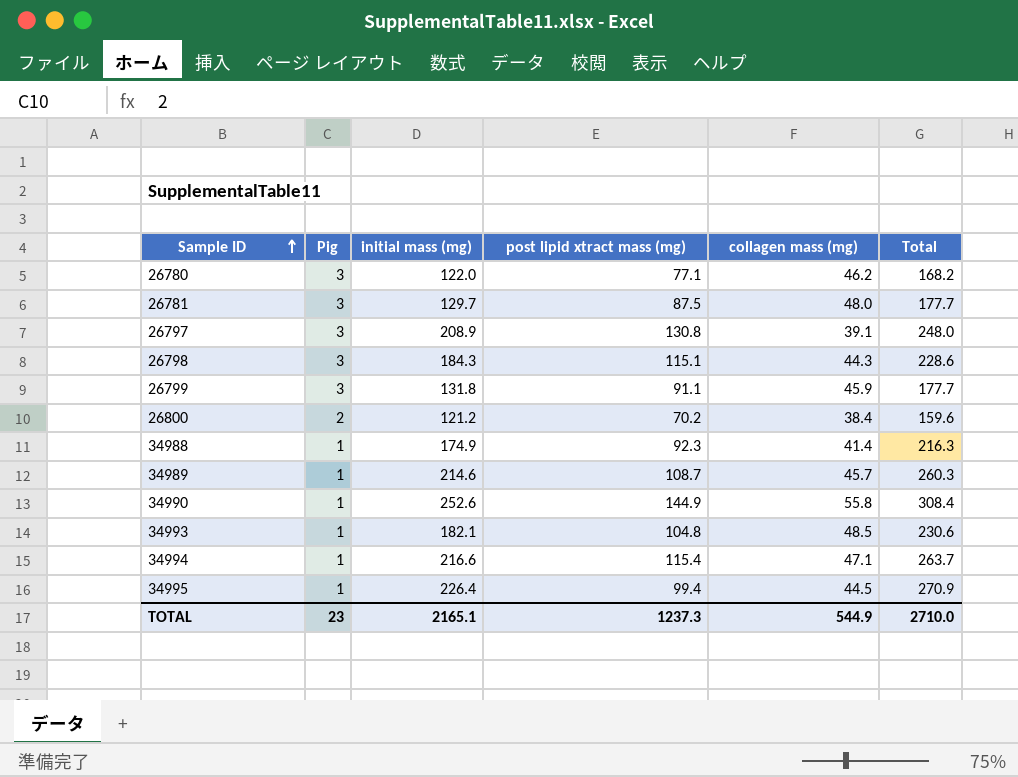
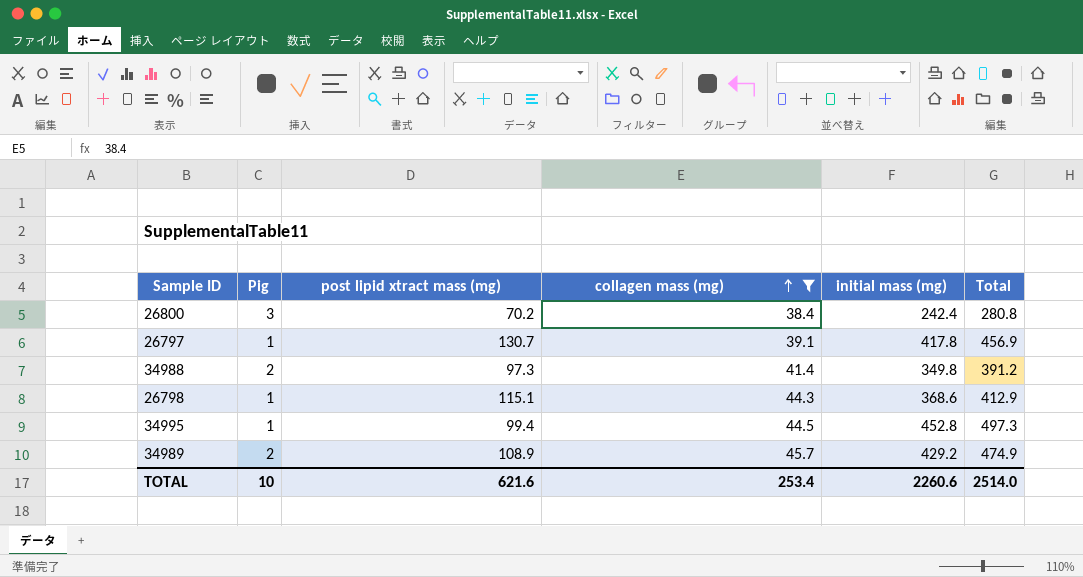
filter: none -> collagen mass (mg) <= 45.7
row order: Sample ID ascending -> collagen mass (mg) ascending
column initial mass (mg) | position: 3 -> 5
26800 | Pig: 2 -> 3
26800 | initial mass (mg): 121.2 -> 242.4
26800 | Total: 159.6 -> 280.8
26797 | Pig: 3 -> 1
26797 | post lipid xtract mass (mg): 130.8 -> 130.7
26797 | initial mass (mg): 208.9 -> 417.8
26797 | Total: 248.0 -> 456.9
34988 | Pig: 1 -> 2
34988 | post lipid xtract mass (mg): 92.3 -> 97.3
34988 | initial mass (mg): 174.9 -> 349.8
34988 | Total: 216.3 -> 391.2
26798 | Pig: 3 -> 1
26798 | initial mass (mg): 184.3 -> 368.6
26798 | Total: 228.6 -> 412.9
34995 | initial mass (mg): 226.4 -> 452.8
34995 | Total: 270.9 -> 497.3
34989 | Pig: 1 -> 2
34989 | post lipid xtract mass (mg): 108.7 -> 108.9
34989 | initial mass (mg): 214.6 -> 429.2
34989 | Total: 260.3 -> 474.9
TOTAL | Pig: 23 -> 10
TOTAL | post lipid xtract mass (mg): 1237.3 -> 621.6
TOTAL | collagen mass (mg): 544.9 -> 253.4
TOTAL | initial mass (mg): 2165.1 -> 2260.6
TOTAL | Total: 2710.0 -> 2514.0

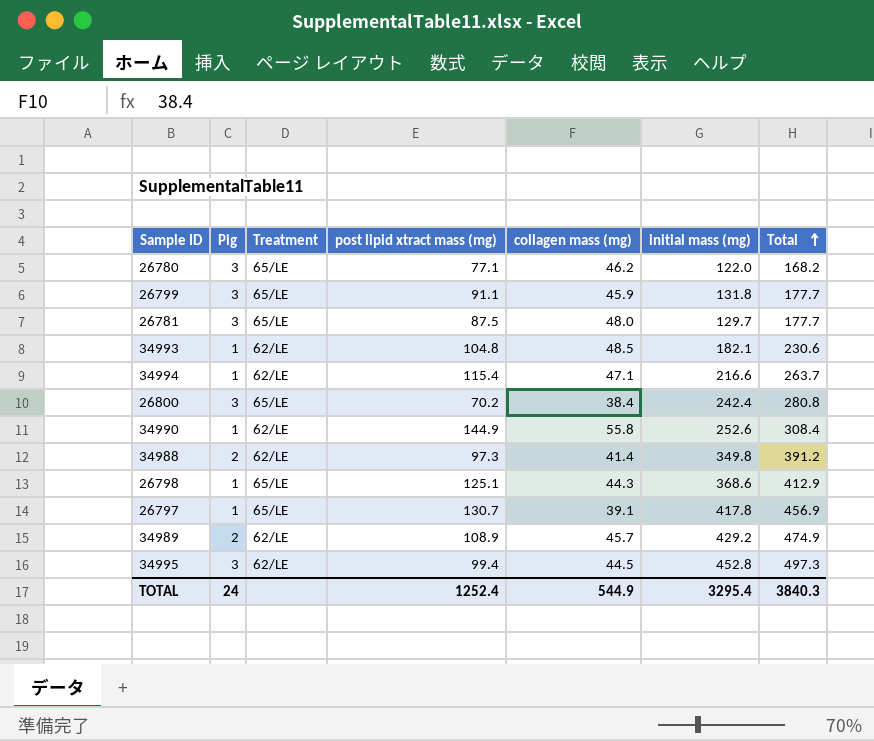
filter: collagen mass (mg) <= 45.7 -> none
row order: collagen mass (mg) ascending -> Total ascending
column Treatment | position: none -> 3
26798 | post lipid xtract mass (mg): 115.1 -> 125.1
34995 | Pig: 1 -> 3
TOTAL | Pig: 10 -> 24
TOTAL | post lipid xtract mass (mg): 621.6 -> 1252.4
TOTAL | collagen mass (mg): 253.4 -> 544.9
TOTAL | initial mass (mg): 2260.6 -> 3295.4
TOTAL | Total: 2514.0 -> 3840.3

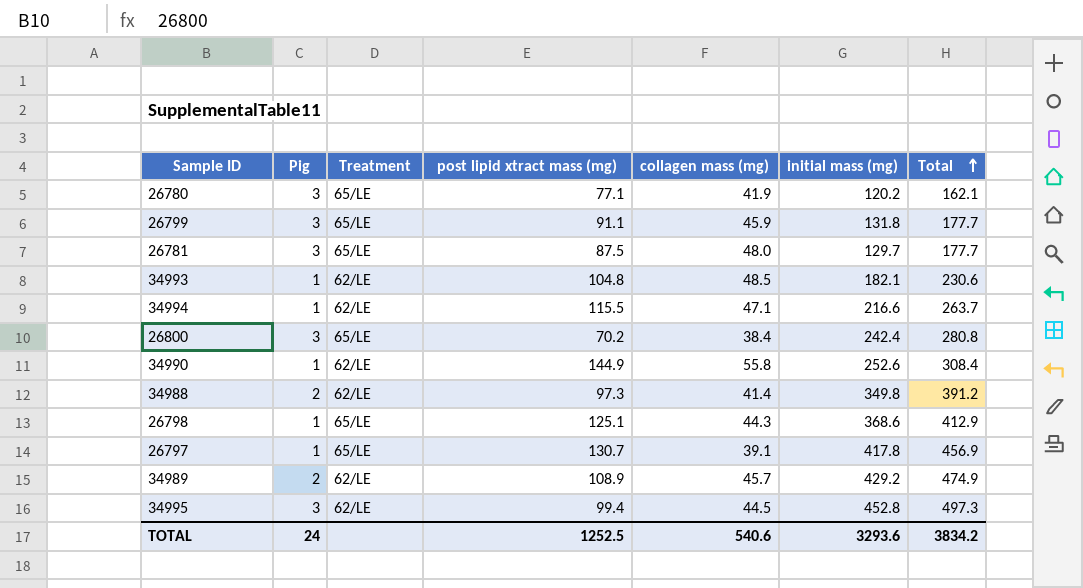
26780 | collagen mass (mg): 46.2 -> 41.9
26780 | initial mass (mg): 122.0 -> 120.2
26780 | Total: 168.2 -> 162.1
34994 | post lipid xtract mass (mg): 115.4 -> 115.5
TOTAL | post lipid xtract mass (mg): 1252.4 -> 1252.5
TOTAL | collagen mass (mg): 544.9 -> 540.6
TOTAL | initial mass (mg): 3295.4 -> 3293.6
TOTAL | Total: 3840.3 -> 3834.2

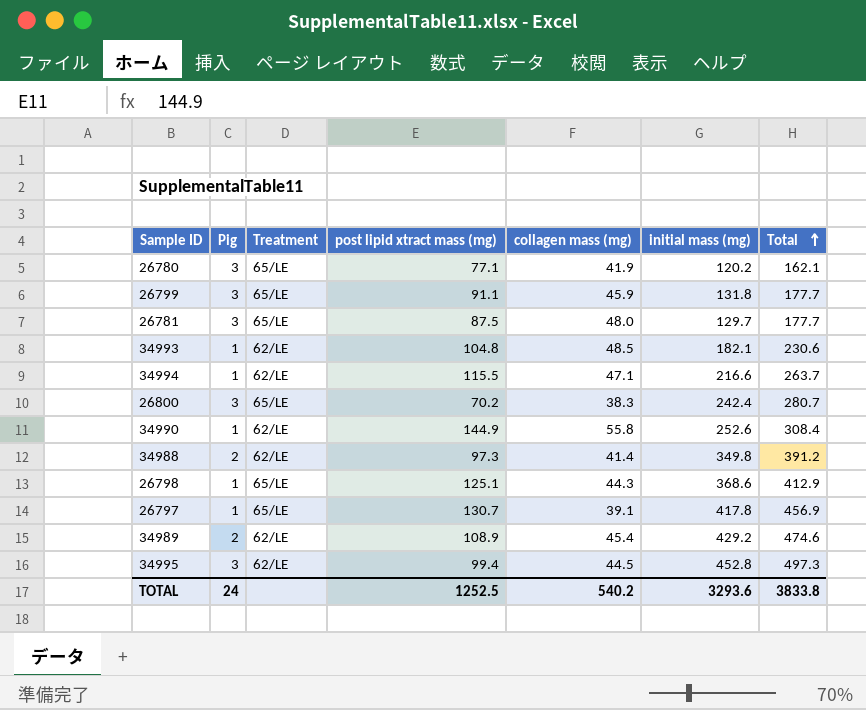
26800 | collagen mass (mg): 38.4 -> 38.3
26800 | Total: 280.8 -> 280.7
34989 | collagen mass (mg): 45.7 -> 45.4
34989 | Total: 474.9 -> 474.6
TOTAL | collagen mass (mg): 540.6 -> 540.2
TOTAL | Total: 3834.2 -> 3833.8

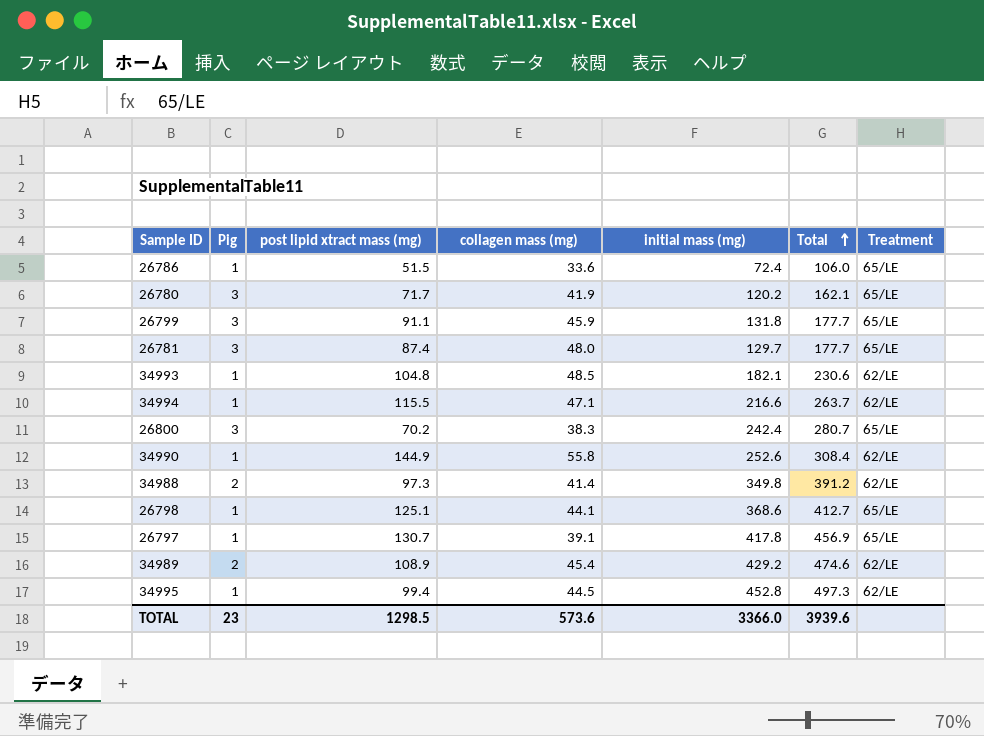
column Treatment | position: 3 -> 7
row 26786: none -> 1 | 51.5 | 33.6 | 72.4 | 106.0 | 65/LE
26780 | post lipid xtract mass (mg): 77.1 -> 71.7
26781 | post lipid xtract mass (mg): 87.5 -> 87.4
26798 | collagen mass (mg): 44.3 -> 44.1
26798 | Total: 412.9 -> 412.7
34995 | Pig: 3 -> 1
TOTAL | Pig: 24 -> 23
TOTAL | post lipid xtract mass (mg): 1252.5 -> 1298.5
TOTAL | collagen mass (mg): 540.2 -> 573.6
TOTAL | initial mass (mg): 3293.6 -> 3366.0
TOTAL | Total: 3833.8 -> 3939.6

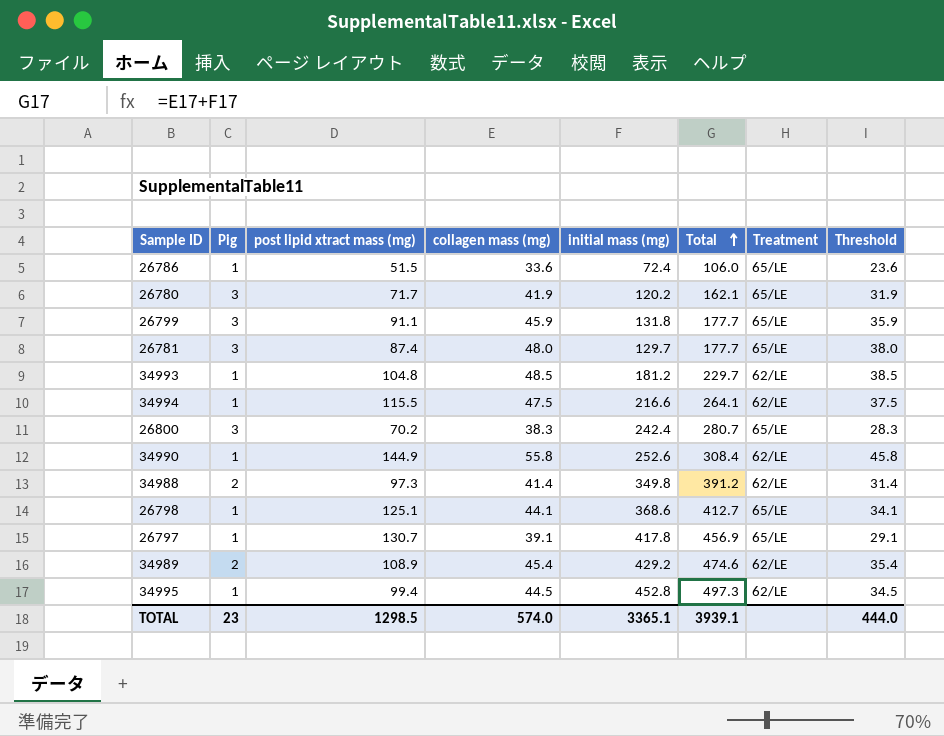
column Threshold | formula: none -> [collagen mass (mg)] - 10
34993 | initial mass (mg): 182.1 -> 181.2
34993 | Total: 230.6 -> 229.7
34994 | collagen mass (mg): 47.1 -> 47.5
34994 | Total: 263.7 -> 264.1
TOTAL | collagen mass (mg): 573.6 -> 574.0
TOTAL | initial mass (mg): 3366.0 -> 3365.1
TOTAL | Total: 3939.6 -> 3939.1

